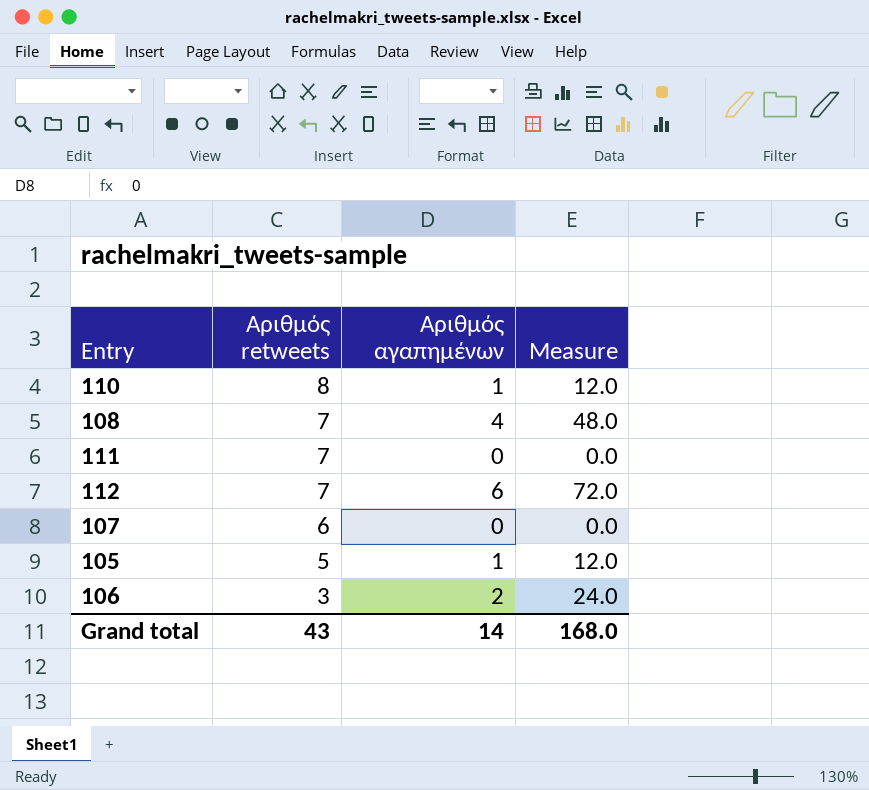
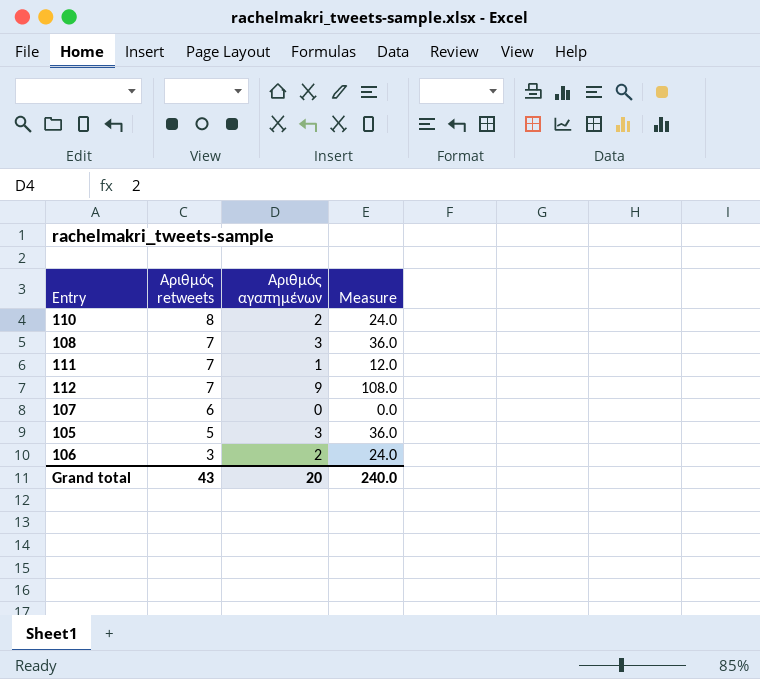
110 | Αριθμός αγαπημένων: 1 -> 2
110 | Measure: 12.0 -> 24.0
108 | Αριθμός αγαπημένων: 4 -> 3
108 | Measure: 48.0 -> 36.0
111 | Αριθμός αγαπημένων: 0 -> 1
111 | Measure: 0.0 -> 12.0
112 | Αριθμός αγαπημένων: 6 -> 9
112 | Measure: 72.0 -> 108.0
105 | Αριθμός αγαπημένων: 1 -> 3
105 | Measure: 12.0 -> 36.0
Grand total | Αριθμός αγαπημένων: 14 -> 20
Grand total | Measure: 168.0 -> 240.0

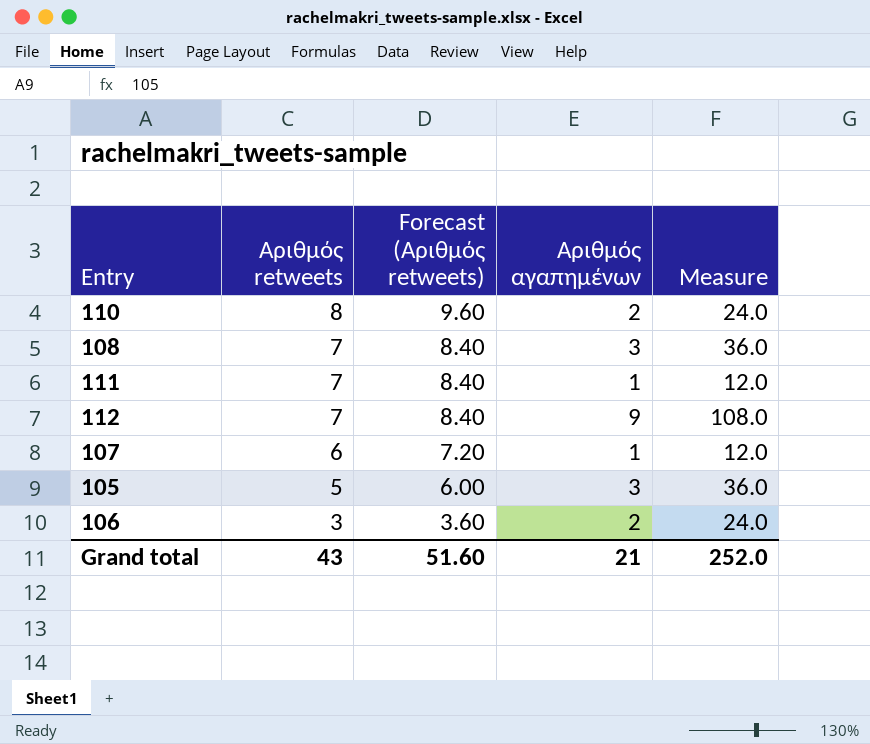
column Forecast (Αριθμός retweets) | formula: none -> [Αριθμός retweets] * 1.2
107 | Αριθμός αγαπημένων: 0 -> 1
107 | Measure: 0.0 -> 12.0
Grand total | Αριθμός αγαπημένων: 20 -> 21
Grand total | Measure: 240.0 -> 252.0

